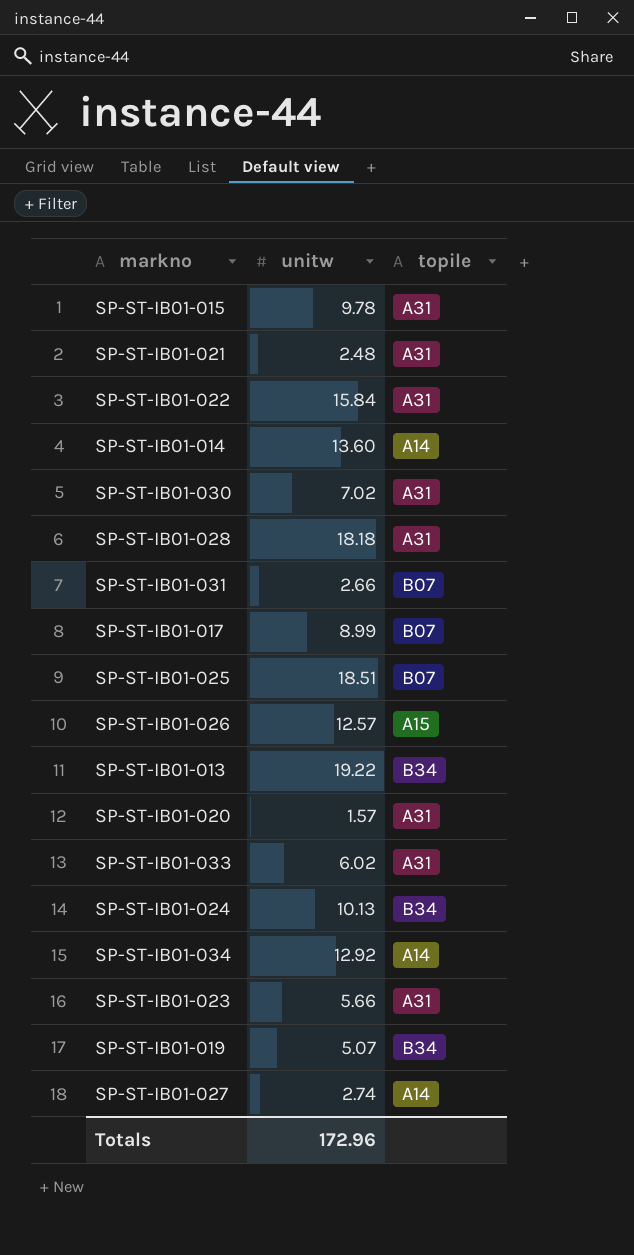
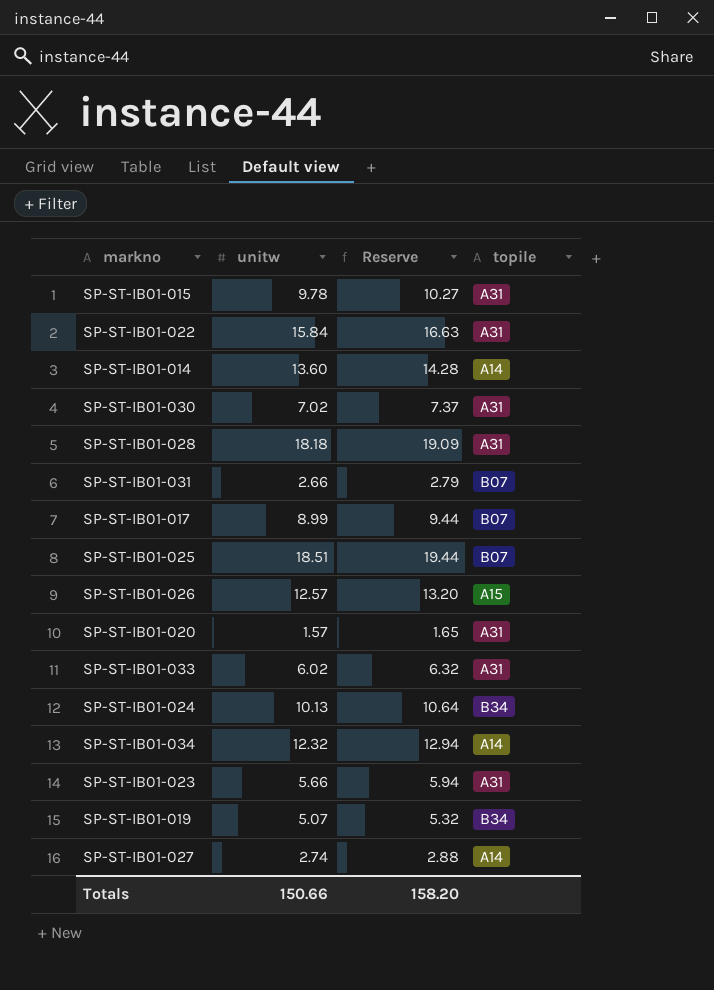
column Reserve | formula: none -> [unitw] * 1.05
row SP-ST-IB01-021: 2.48 | A31 -> none
row SP-ST-IB01-013: 19.22 | B34 -> none
SP-ST-IB01-034 | unitw: 12.92 -> 12.32
Totals | unitw: 172.96 -> 150.66

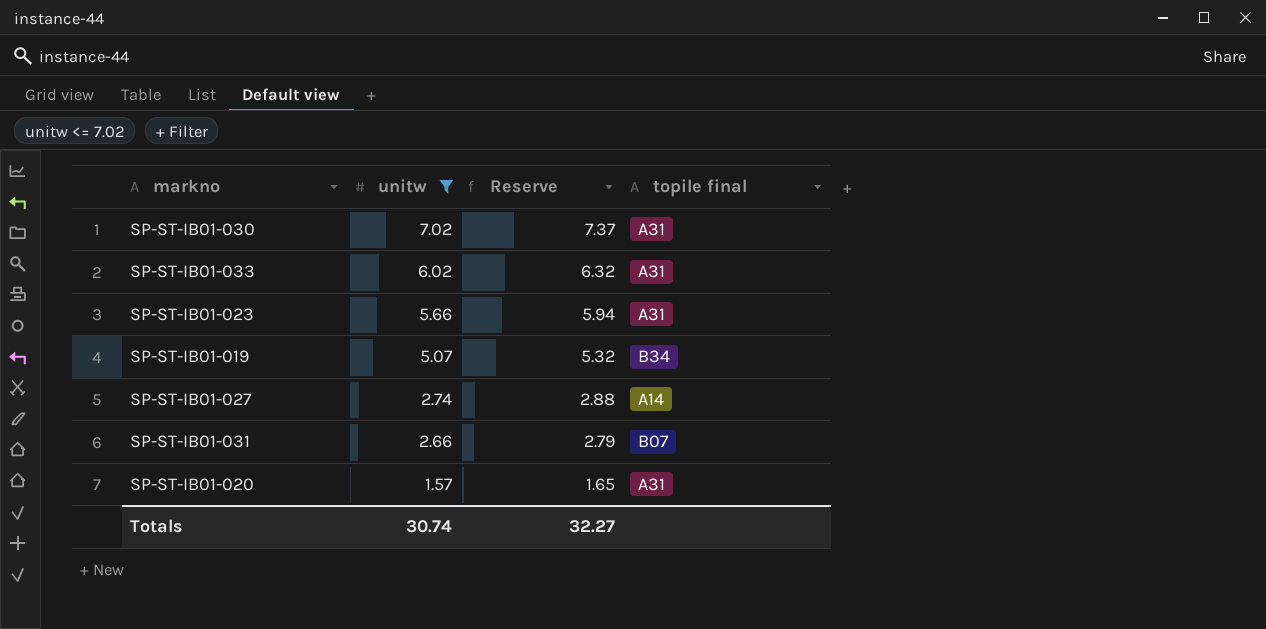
filter: none -> unitw <= 7.02
row order: none -> unitw descending
column name: topile -> topile final
Totals | unitw: 150.66 -> 30.74
Totals | Reserve: 158.20 -> 32.27

